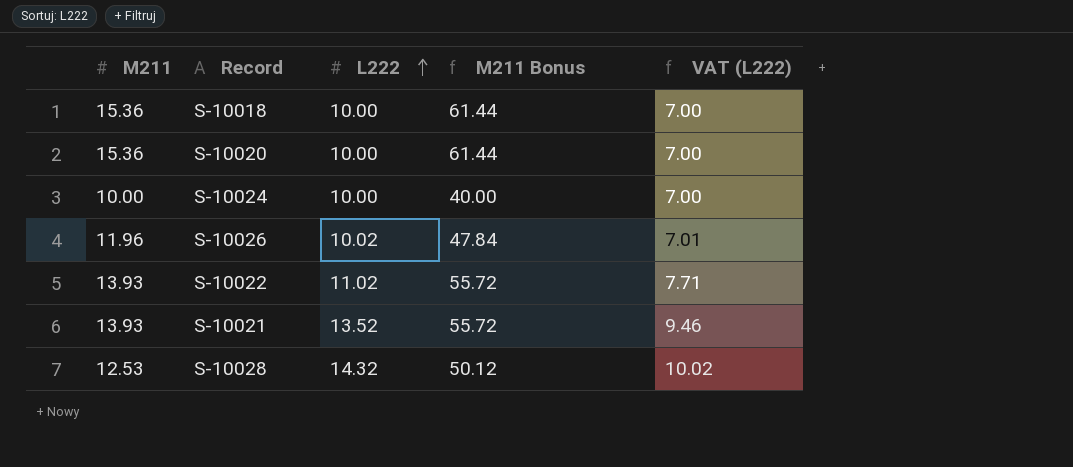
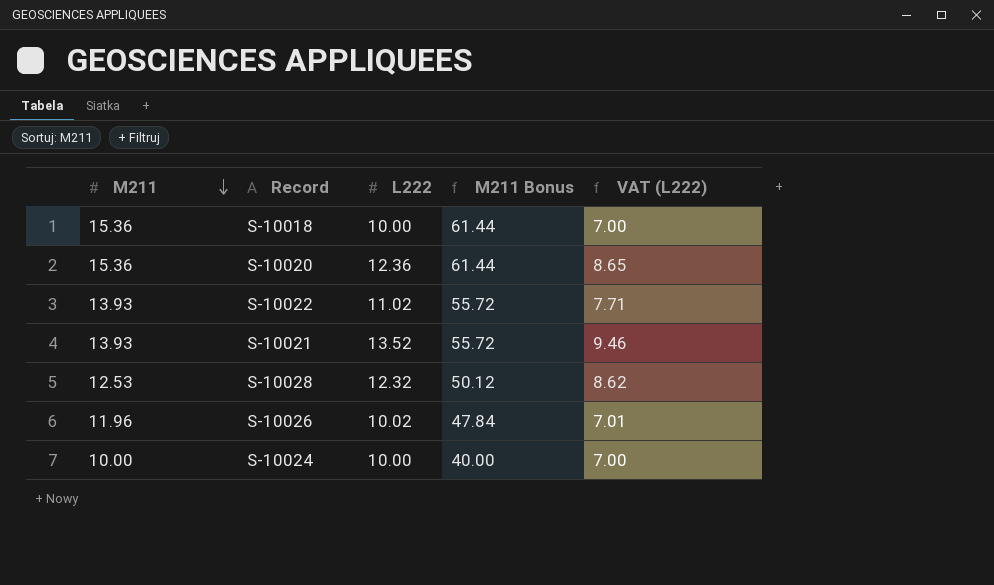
row order: L222 ascending -> M211 descending
S-10020 | L222: 10.00 -> 12.36
S-10020 | VAT (L222): 7.00 -> 8.65
S-10028 | L222: 14.32 -> 12.32
S-10028 | VAT (L222): 10.02 -> 8.62

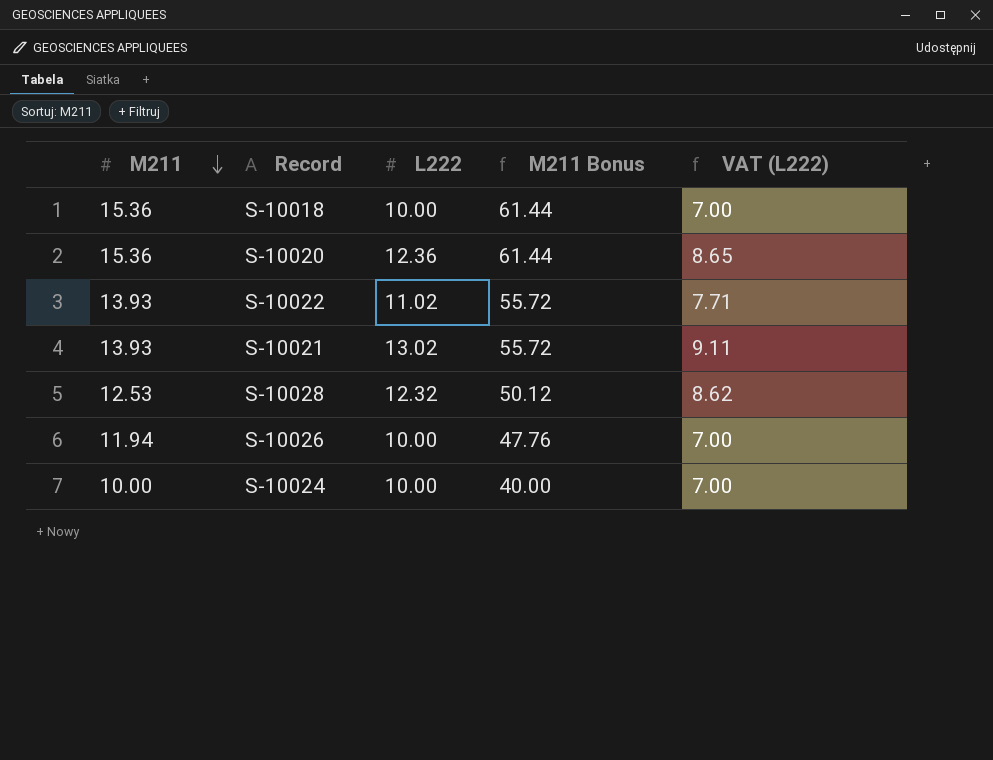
S-10021 | L222: 13.52 -> 13.02
S-10021 | VAT (L222): 9.46 -> 9.11
S-10026 | M211: 11.96 -> 11.94
S-10026 | L222: 10.02 -> 10.00
S-10026 | M211 Bonus: 47.84 -> 47.76
S-10026 | VAT (L222): 7.01 -> 7.00

